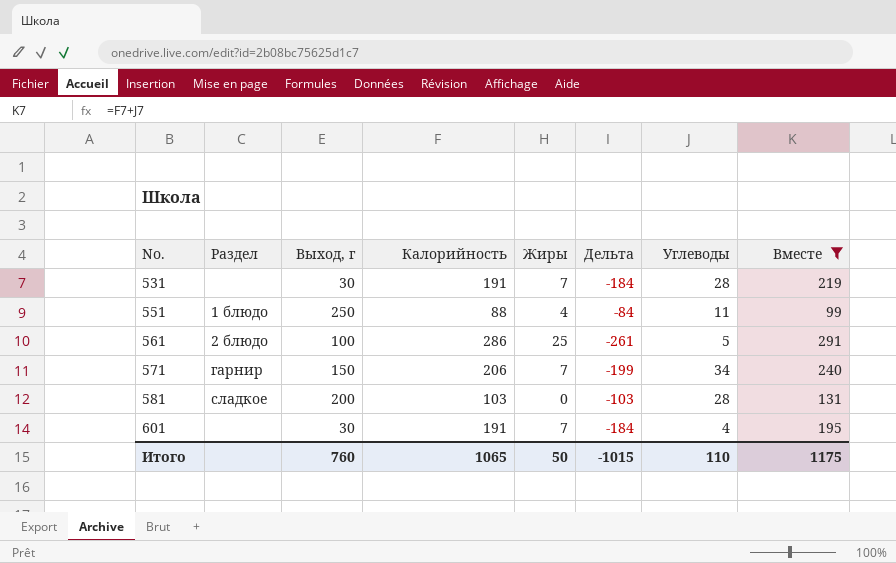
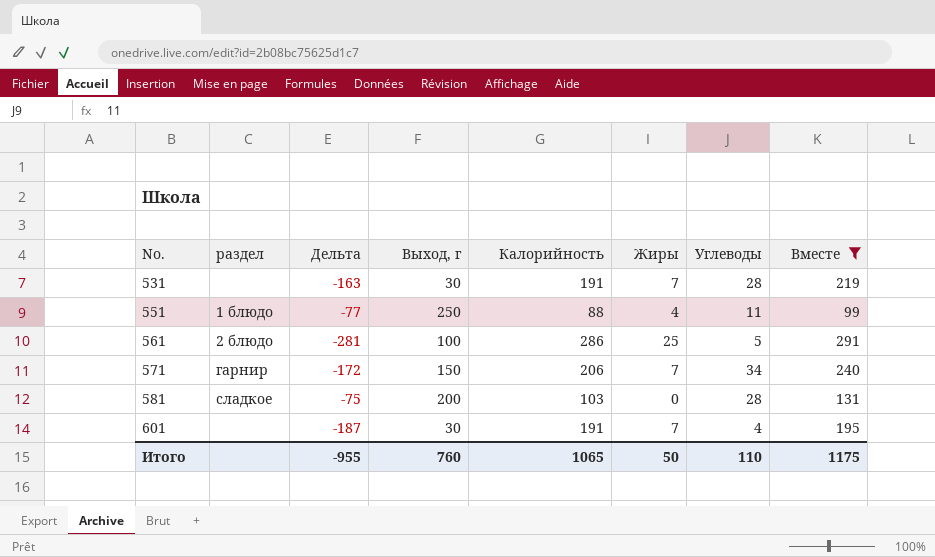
column name: Раздел -> раздел
column Дельта | formula: [Жиры] - [Калорийность] -> [Углеводы] - [Калорийность]
column Дельта | position: 6 -> 3
Итого | Дельта: -1015 -> -955

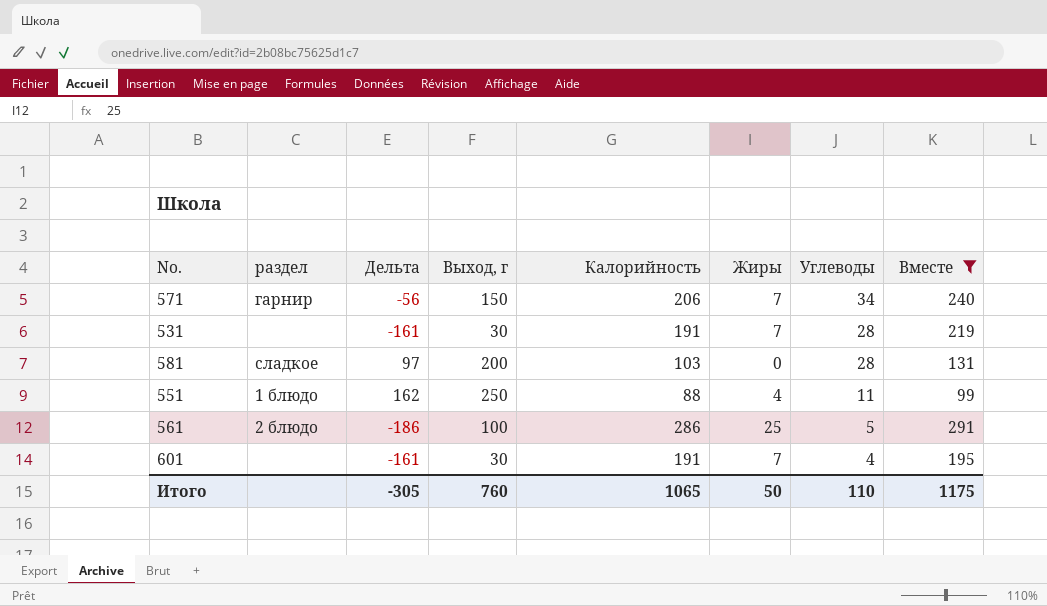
row order: No. ascending -> Углеводы descending
column Дельта | formula: [Углеводы] - [Калорийность] -> [Выход, г] - [Калорийность]
Итого | Дельта: -955 -> -305

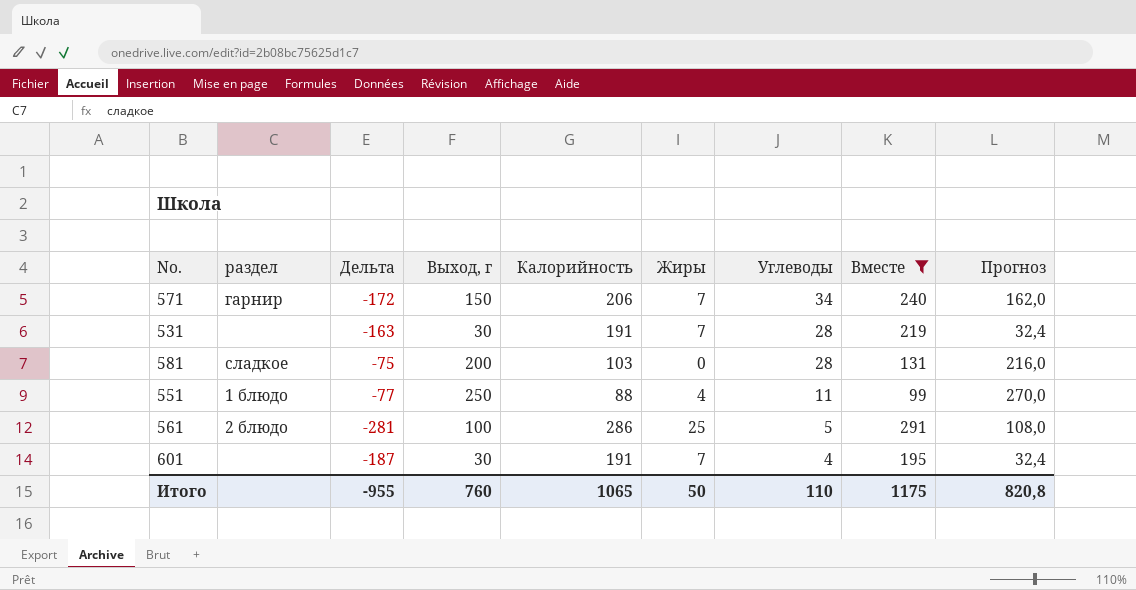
column Дельта | formula: [Выход, г] - [Калорийность] -> [Углеводы] - [Калорийность]
column Прогноз | formula: none -> [Выход, г] * 1,08
Итого | Дельта: -305 -> -955

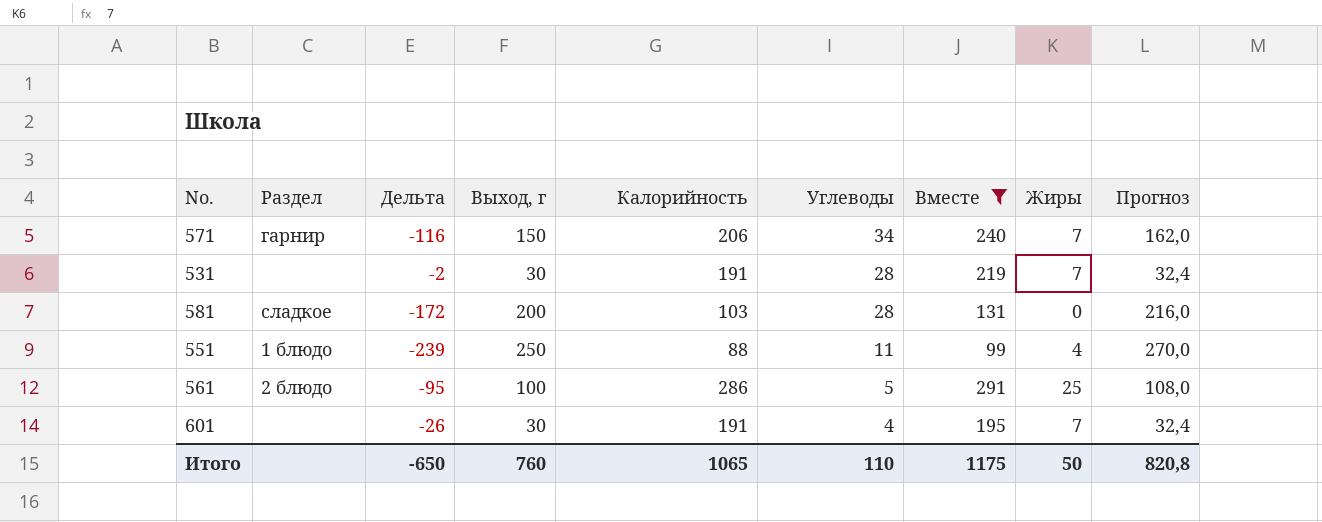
column name: раздел -> Раздел
column Дельта | formula: [Углеводы] - [Калорийность] -> [Углеводы] - [Выход, г]
column Жиры | position: 6 -> 8
Итого | Дельта: -955 -> -650

